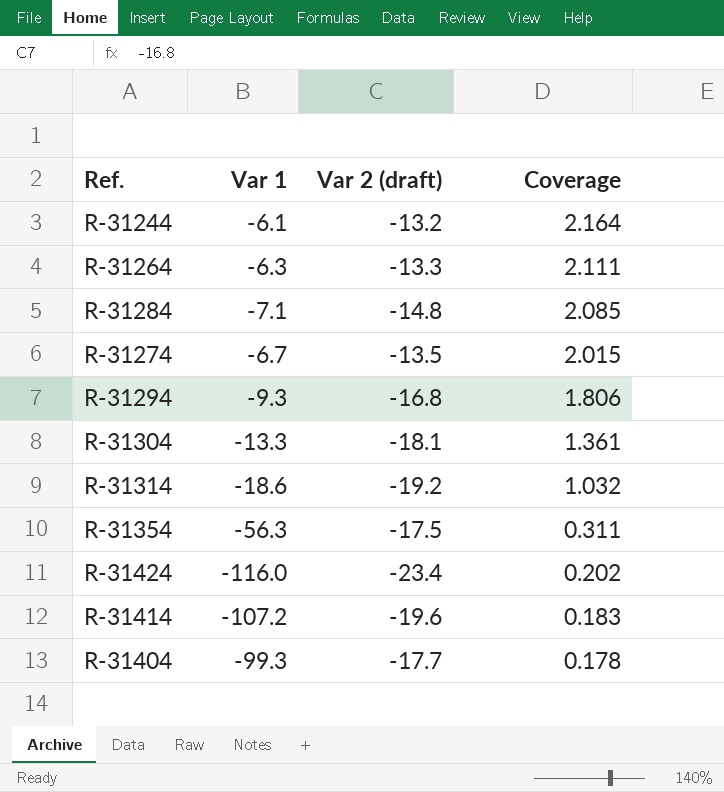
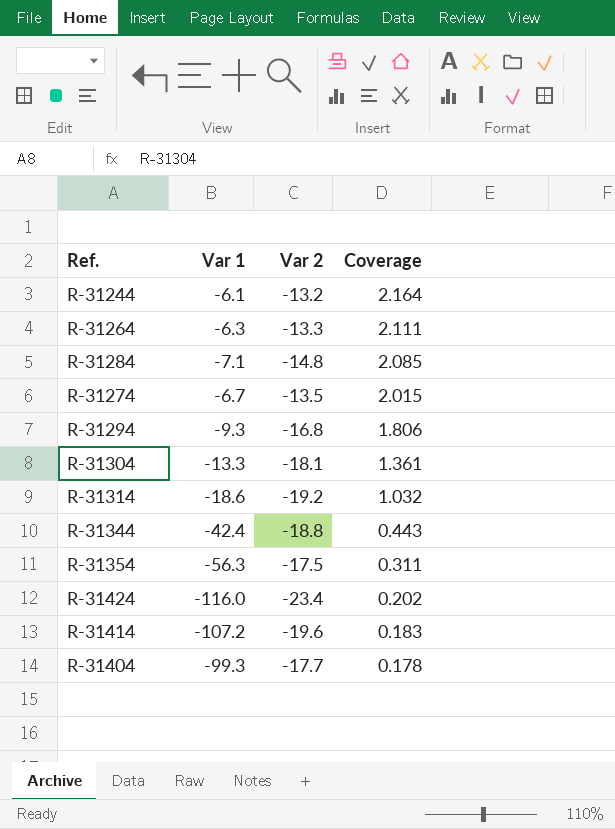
column name: Var 2 (draft) -> Var 2
row R-31344: none -> -42.4 | -18.8 | 0.443

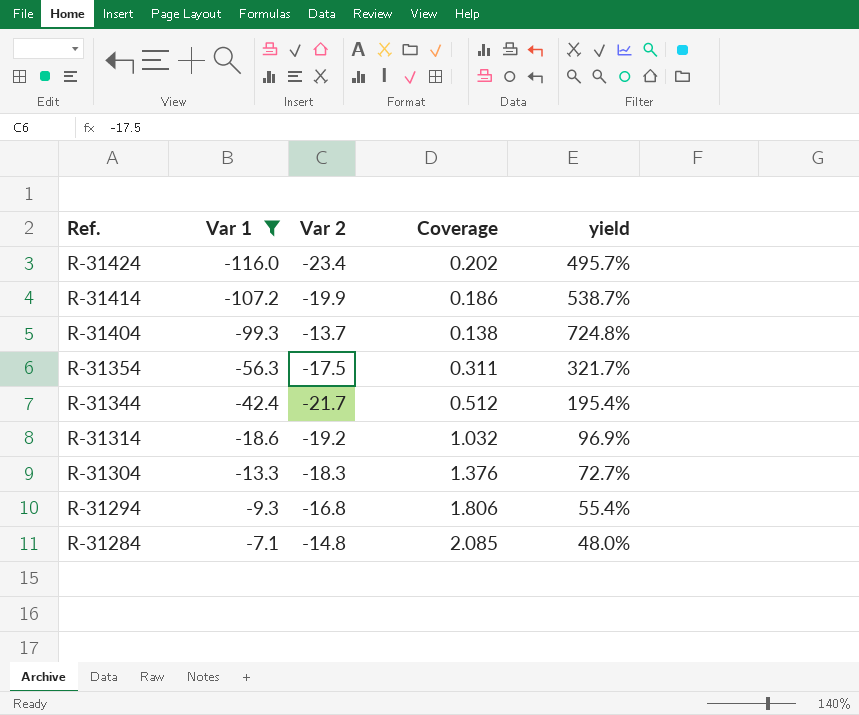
filter: none -> Var 1 <= -7.1
row order: Coverage descending -> Ref. descending
column yield | formula: none -> [Var 1] / [Var 2]
R-31414 | Var 2: -19.6 -> -19.9
R-31414 | Coverage: 0.183 -> 0.186
R-31404 | Var 2: -17.7 -> -13.7
R-31404 | Coverage: 0.178 -> 0.138
R-31344 | Var 2: -18.8 -> -21.7
R-31344 | Coverage: 0.443 -> 0.512
R-31304 | Var 2: -18.1 -> -18.3
R-31304 | Coverage: 1.361 -> 1.376

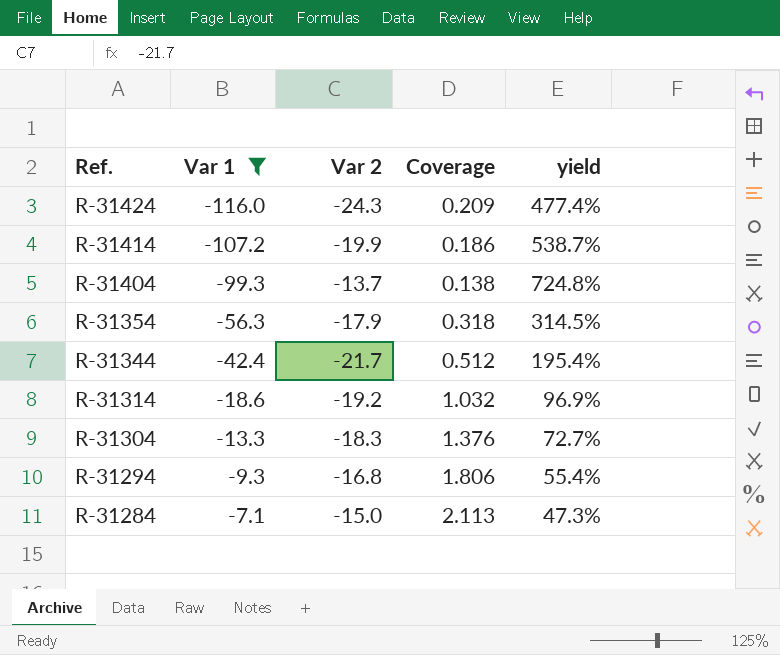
R-31424 | Var 2: -23.4 -> -24.3
R-31424 | Coverage: 0.202 -> 0.209
R-31424 | yield: 495.7% -> 477.4%
R-31354 | Var 2: -17.5 -> -17.9
R-31354 | Coverage: 0.311 -> 0.318
R-31354 | yield: 321.7% -> 314.5%
R-31284 | Var 2: -14.8 -> -15.0
R-31284 | Coverage: 2.085 -> 2.113
R-31284 | yield: 48.0% -> 47.3%

